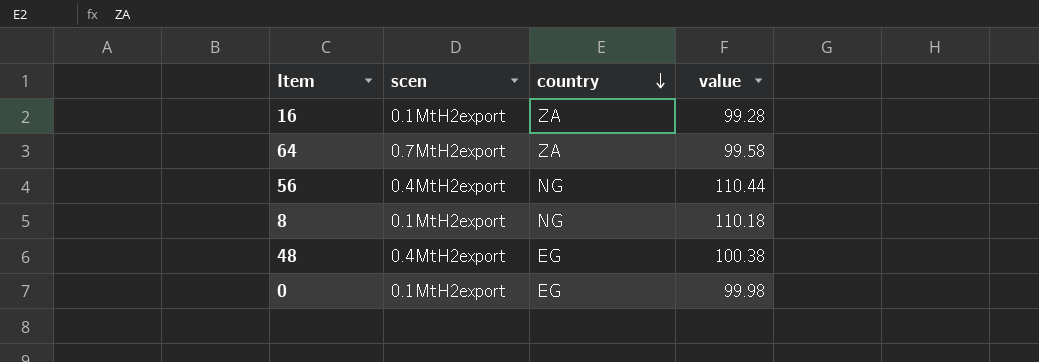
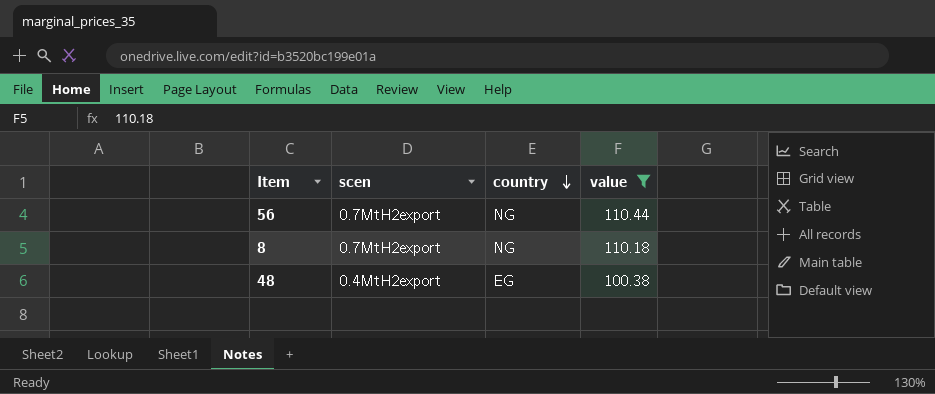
filter: none -> value >= 100.38
56 | scen: 0.4MtH2export -> 0.7MtH2export
8 | scen: 0.1MtH2export -> 0.7MtH2export

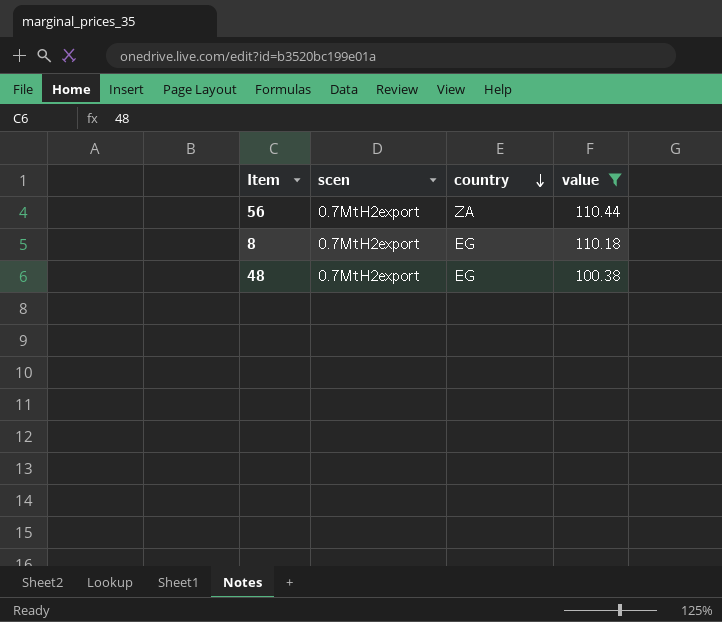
56 | country: NG -> ZA
8 | country: NG -> EG
48 | scen: 0.4MtH2export -> 0.7MtH2export

